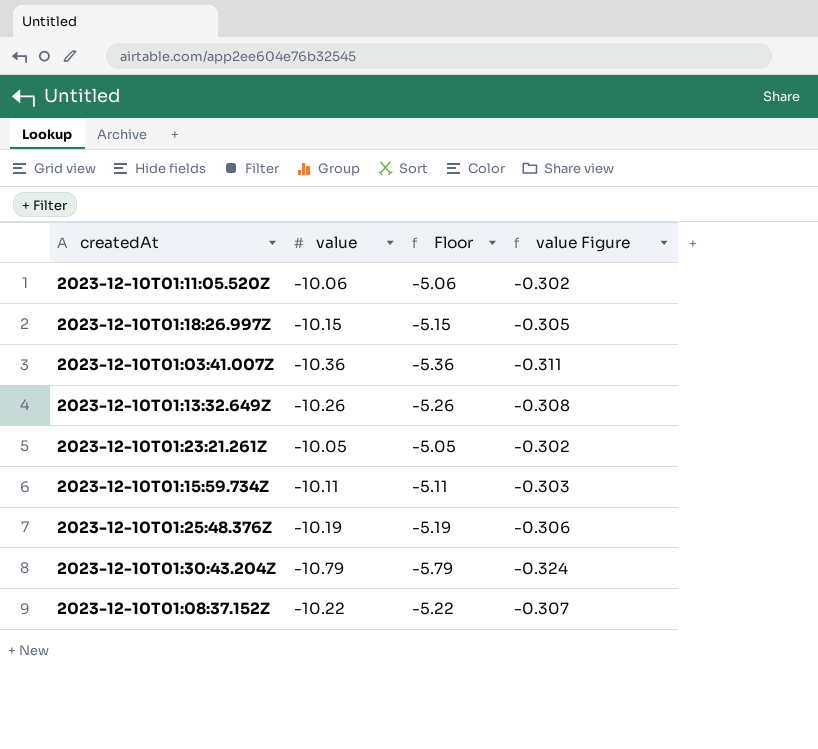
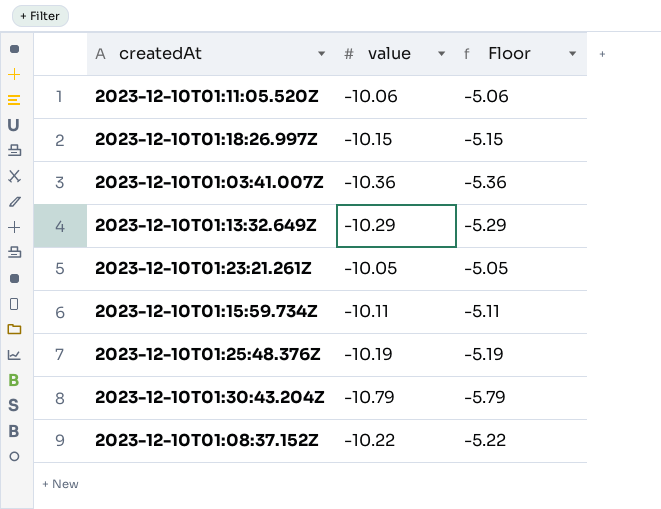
column value Figure | formula: [value] * 0.03 -> none
2023-12-10T01:13:32.649Z | value: -10.26 -> -10.29
2023-12-10T01:13:32.649Z | Floor: -5.26 -> -5.29

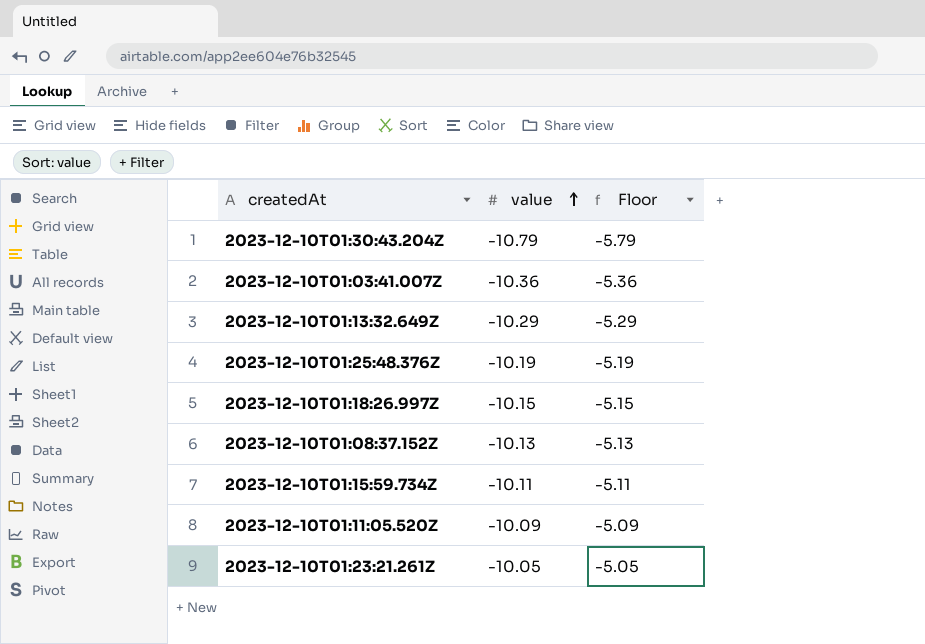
row order: none -> value ascending
2023-12-10T01:08:37.152Z | value: -10.22 -> -10.13
2023-12-10T01:08:37.152Z | Floor: -5.22 -> -5.13
2023-12-10T01:11:05.520Z | value: -10.06 -> -10.09
2023-12-10T01:11:05.520Z | Floor: -5.06 -> -5.09

